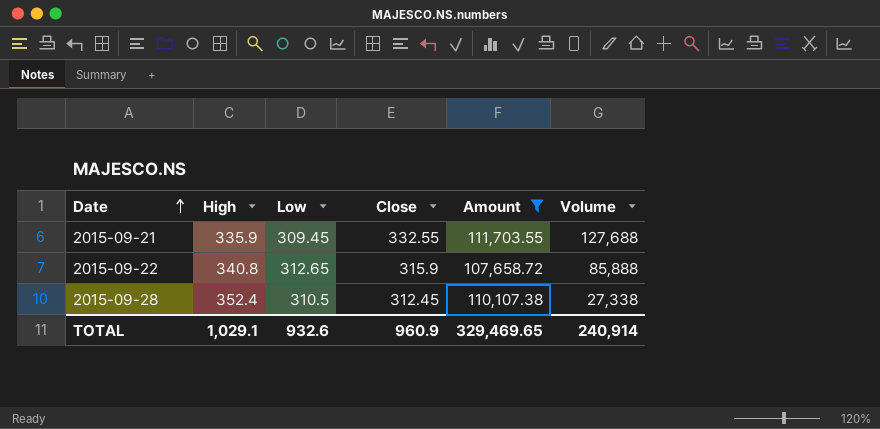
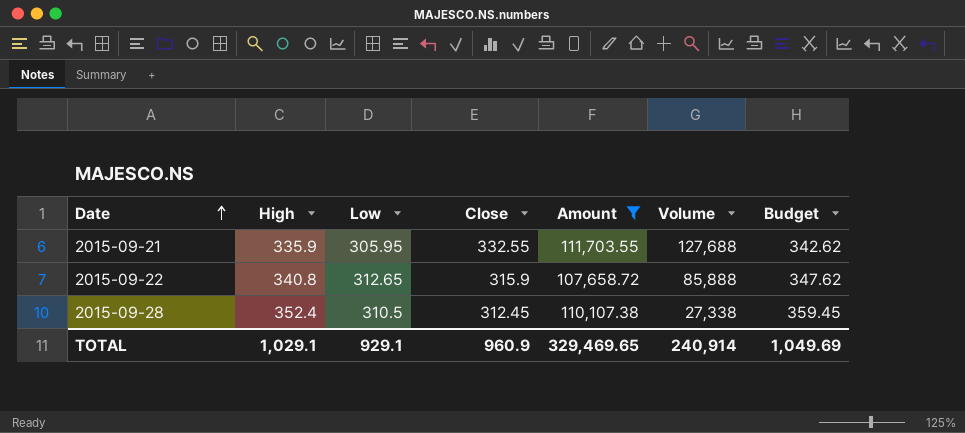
column Budget | formula: none -> [High] * 1.02
2015-09-21 | Low: 309.45 -> 305.95
TOTAL | Low: 932.6 -> 929.1

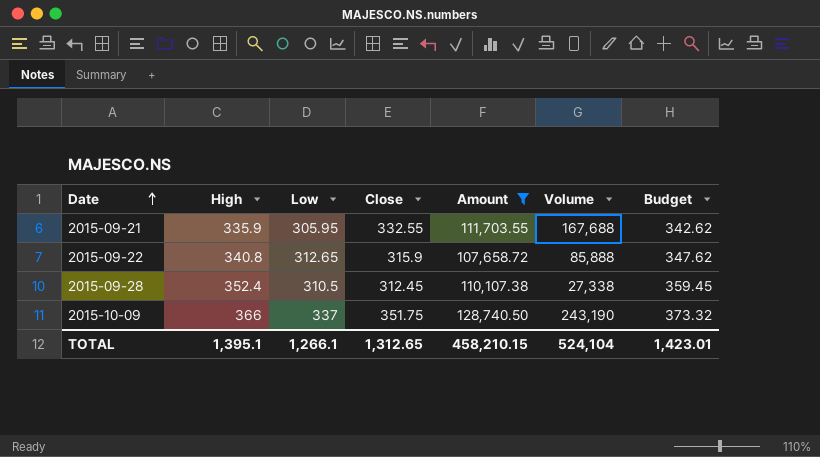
2015-09-21 | Volume: 127,688 -> 167,688
row 2015-10-09: none -> 366 | 337 | 351.75 | 128,740.50 | 243,190 | 373.32
TOTAL | High: 1,029.1 -> 1,395.1
TOTAL | Low: 929.1 -> 1,266.1
TOTAL | Close: 960.9 -> 1,312.65
TOTAL | Amount: 329,469.65 -> 458,210.15
TOTAL | Volume: 240,914 -> 524,104
TOTAL | Budget: 1,049.69 -> 1,423.01

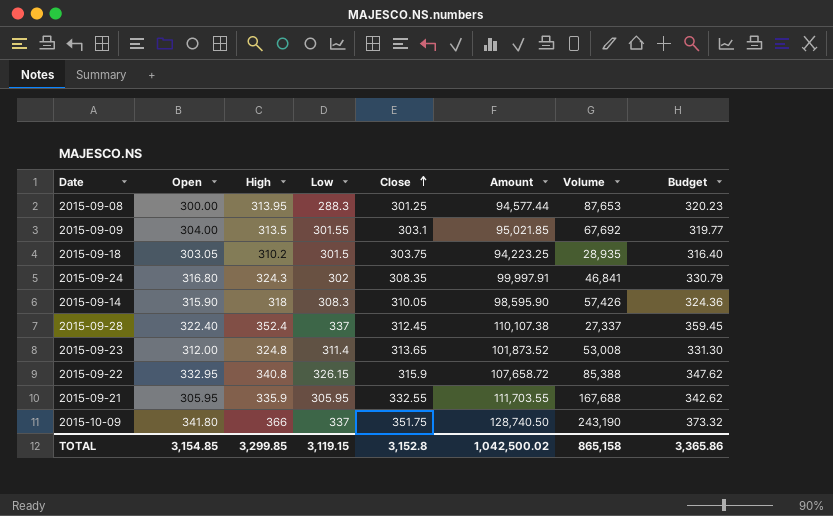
filter: Amount >= 107,658.72 -> none
row order: Date ascending -> Close ascending
column Open | position: none -> 2
2015-09-28 | Low: 310.5 -> 337
2015-09-28 | Volume: 27,338 -> 27,337
2015-09-22 | Low: 312.65 -> 326.15
2015-09-22 | Volume: 85,888 -> 85,388
TOTAL | High: 1,395.1 -> 3,299.85
TOTAL | Low: 1,266.1 -> 3,119.15
TOTAL | Close: 1,312.65 -> 3,152.8
TOTAL | Amount: 458,210.15 -> 1,042,500.02
TOTAL | Volume: 524,104 -> 865,158
TOTAL | Budget: 1,423.01 -> 3,365.86

